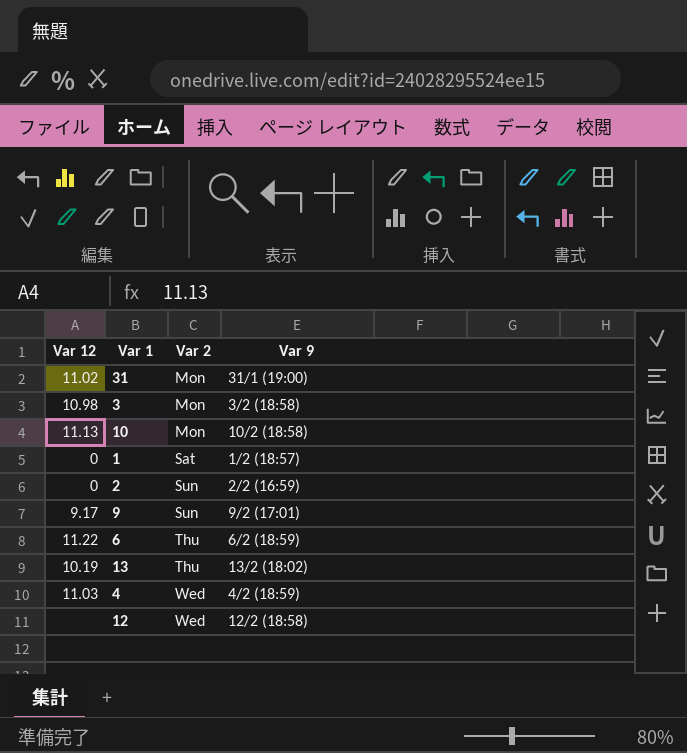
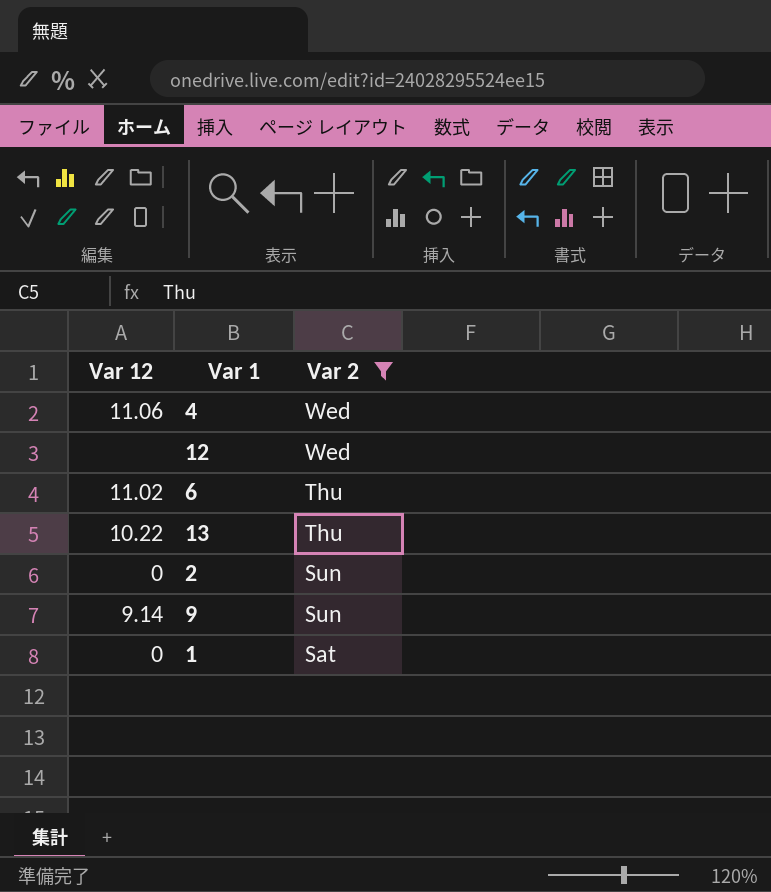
filter: none -> Var 2 != Mon
row order: Var 2 ascending -> Var 2 descending
column Var 9 | position: 4 -> none
4 | Var 12: 11.03 -> 11.06
6 | Var 12: 11.22 -> 11.02
13 | Var 12: 10.19 -> 10.22
9 | Var 12: 9.17 -> 9.14

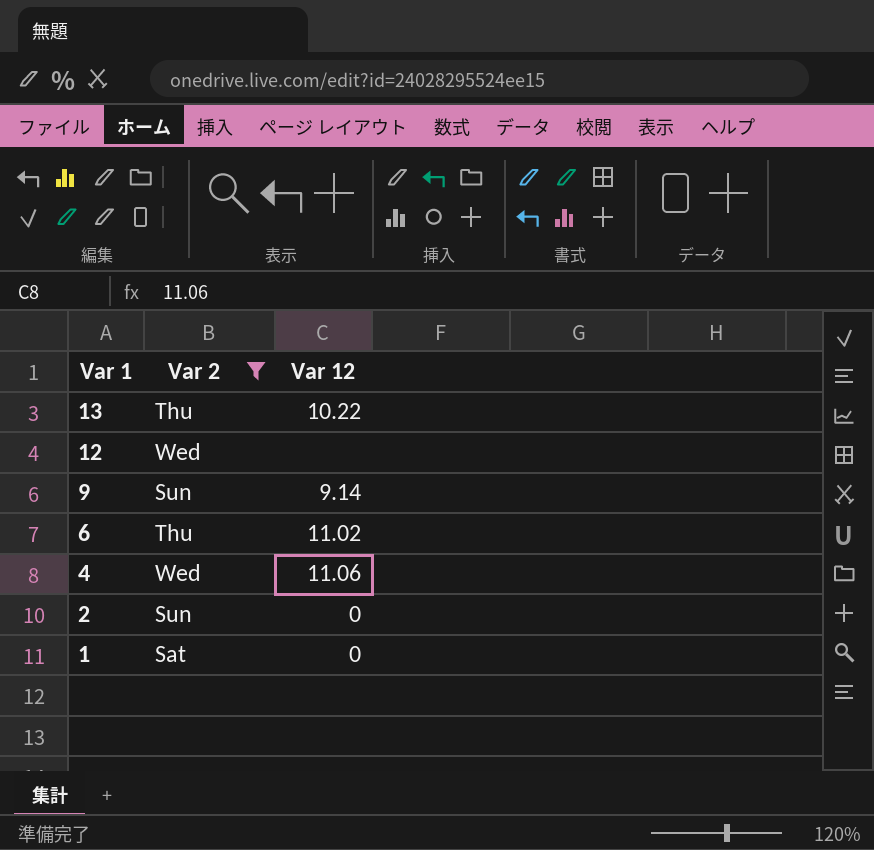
row order: Var 2 descending -> Var 1 descending
column Var 12 | position: 1 -> 3

